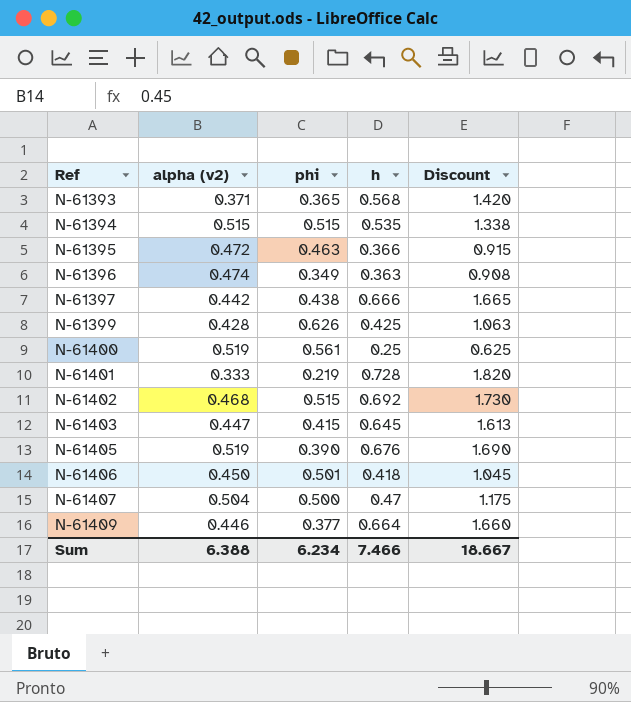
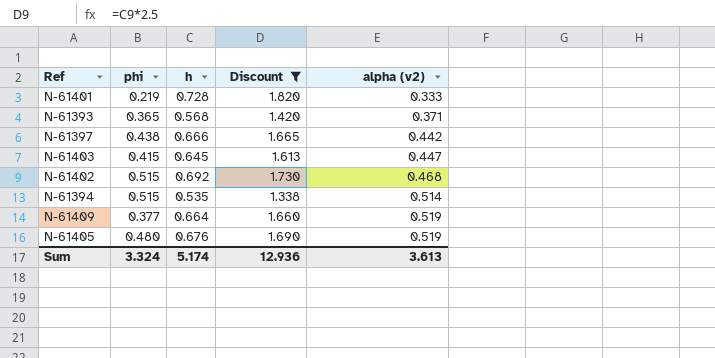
filter: none -> Discount >= 1.338
row order: Ref ascending -> alpha (v2) ascending
column alpha (v2) | position: 2 -> 5
N-61394 | alpha (v2): 0.515 -> 0.514
N-61409 | alpha (v2): 0.446 -> 0.519
N-61405 | phi: 0.390 -> 0.480
Sum | phi: 6.234 -> 3.324
Sum | h: 7.466 -> 5.174
Sum | Discount: 18.667 -> 12.936
Sum | alpha (v2): 6.388 -> 3.613

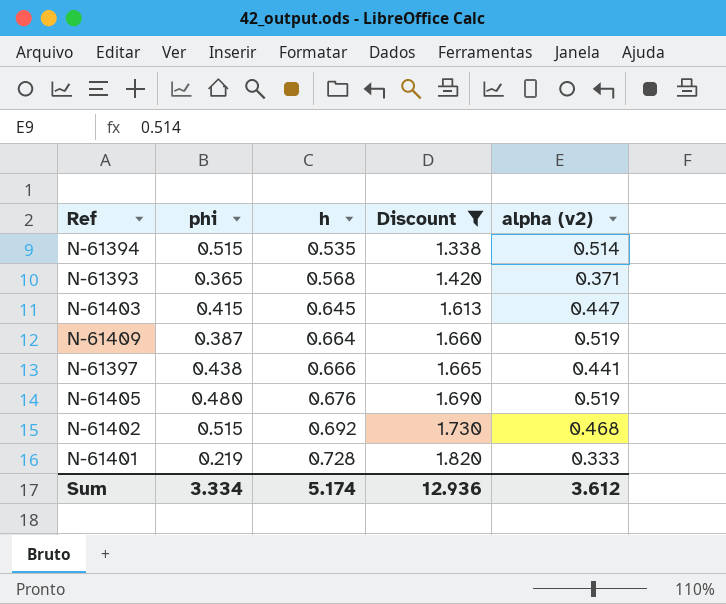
row order: alpha (v2) ascending -> h ascending
N-61409 | phi: 0.377 -> 0.387
N-61397 | alpha (v2): 0.442 -> 0.441
Sum | phi: 3.324 -> 3.334
Sum | alpha (v2): 3.613 -> 3.612

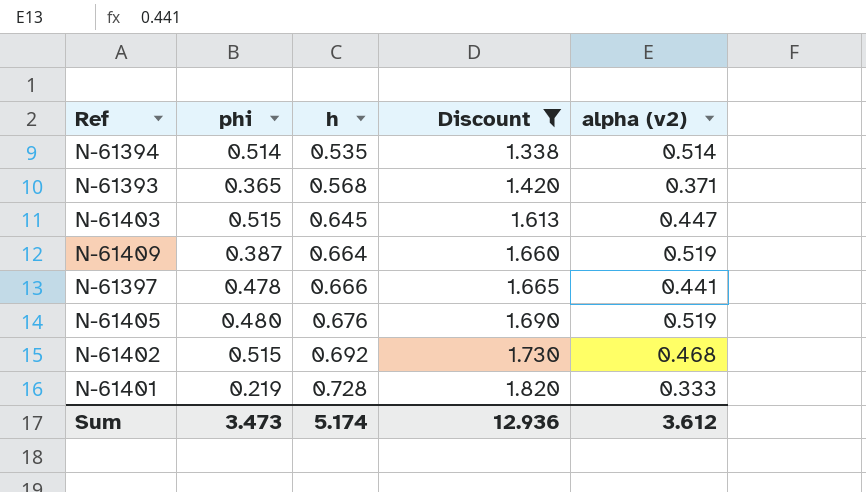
N-61394 | phi: 0.515 -> 0.514
N-61403 | phi: 0.415 -> 0.515
N-61397 | phi: 0.438 -> 0.478
Sum | phi: 3.334 -> 3.473

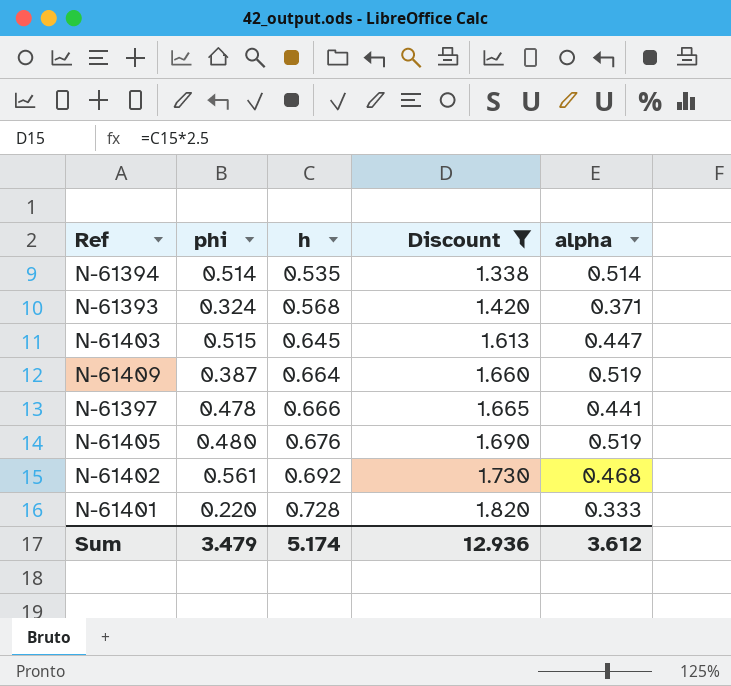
column name: alpha (v2) -> alpha
N-61393 | phi: 0.365 -> 0.324
N-61402 | phi: 0.515 -> 0.561
N-61401 | phi: 0.219 -> 0.220
Sum | phi: 3.473 -> 3.479

